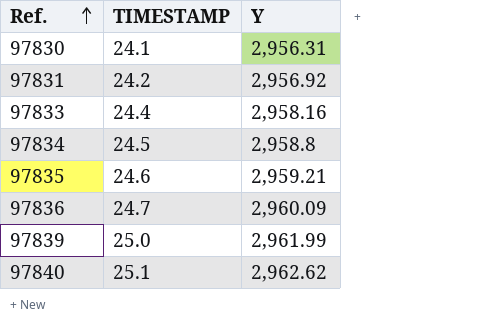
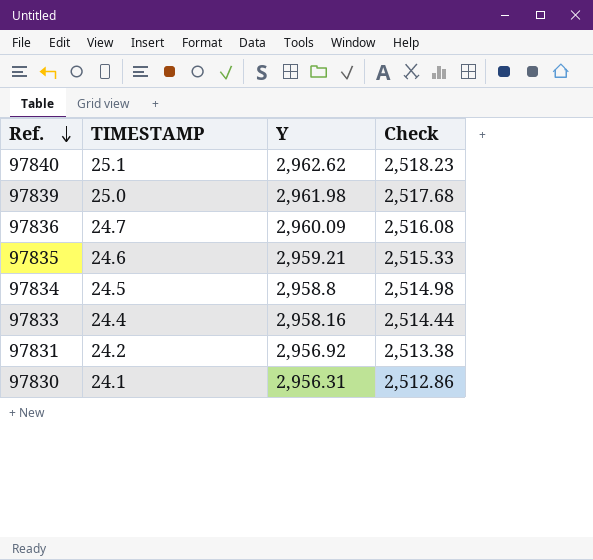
row order: Ref. ascending -> Ref. descending
column Check | formula: none -> [Y] * 0.85
97839 | Y: 2,961.99 -> 2,961.98

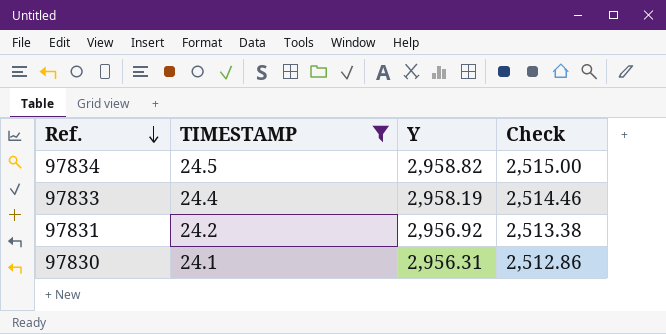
filter: none -> TIMESTAMP <= 24.5
97834 | Y: 2,958.8 -> 2,958.82
97834 | Check: 2,514.98 -> 2,515.00
97833 | Y: 2,958.16 -> 2,958.19
97833 | Check: 2,514.44 -> 2,514.46

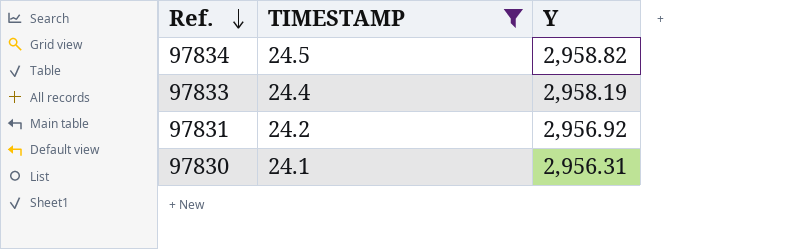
column Check | formula: [Y] * 0.85 -> none

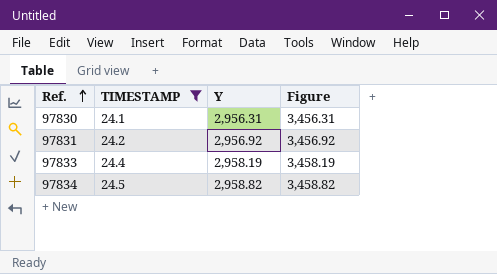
row order: Ref. descending -> Ref. ascending
column Figure | formula: none -> [Y] + 500

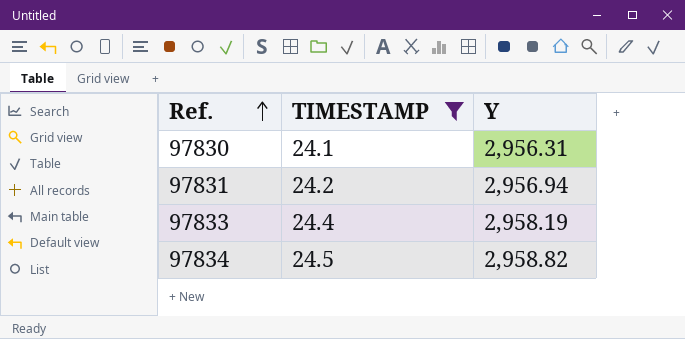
column Figure | formula: [Y] + 500 -> none
97831 | Y: 2,956.92 -> 2,956.94

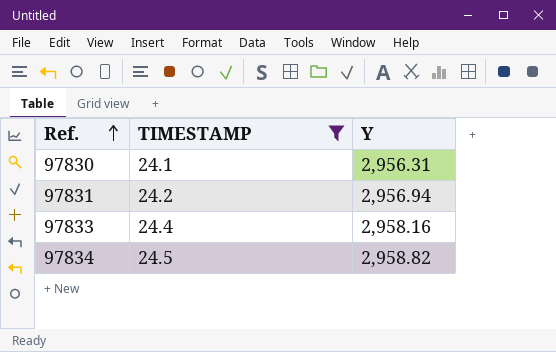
97833 | Y: 2,958.19 -> 2,958.16

